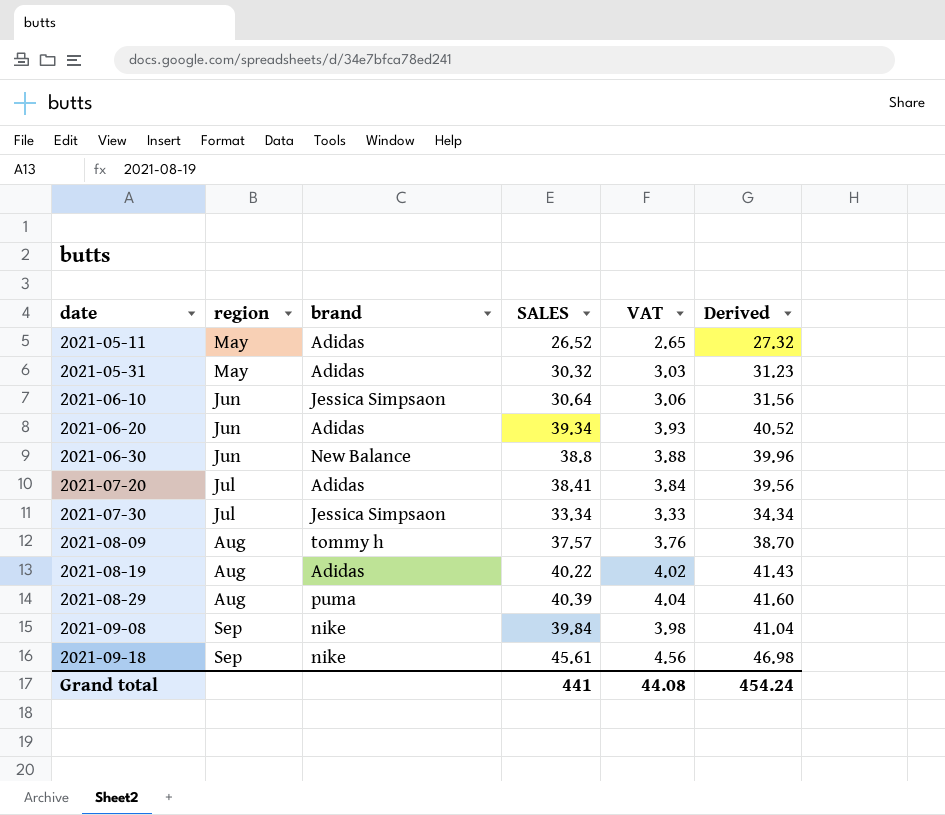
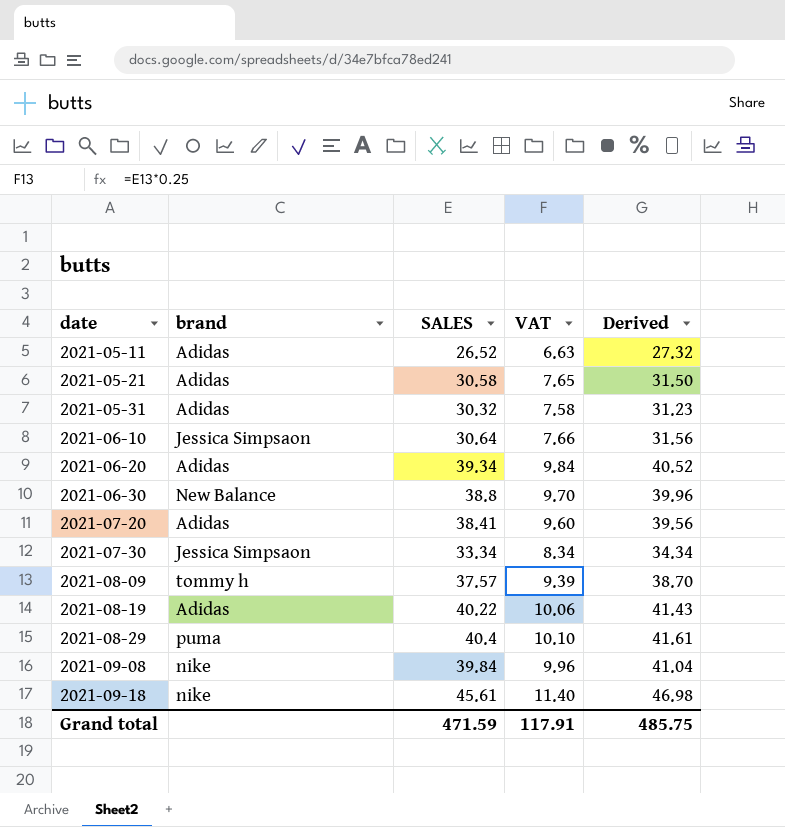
column region | position: 2 -> none
column VAT | formula: [SALES] * 0.1 -> [SALES] * 0.25
row 2021-05-21: none -> Adidas | 30.58 | 7.65 | 31.50
2021-08-29 | SALES: 40.39 -> 40.4
2021-08-29 | Derived: 41.60 -> 41.61
Grand total | SALES: 441 -> 471.59
Grand total | VAT: 44.08 -> 117.91
Grand total | Derived: 454.24 -> 485.75

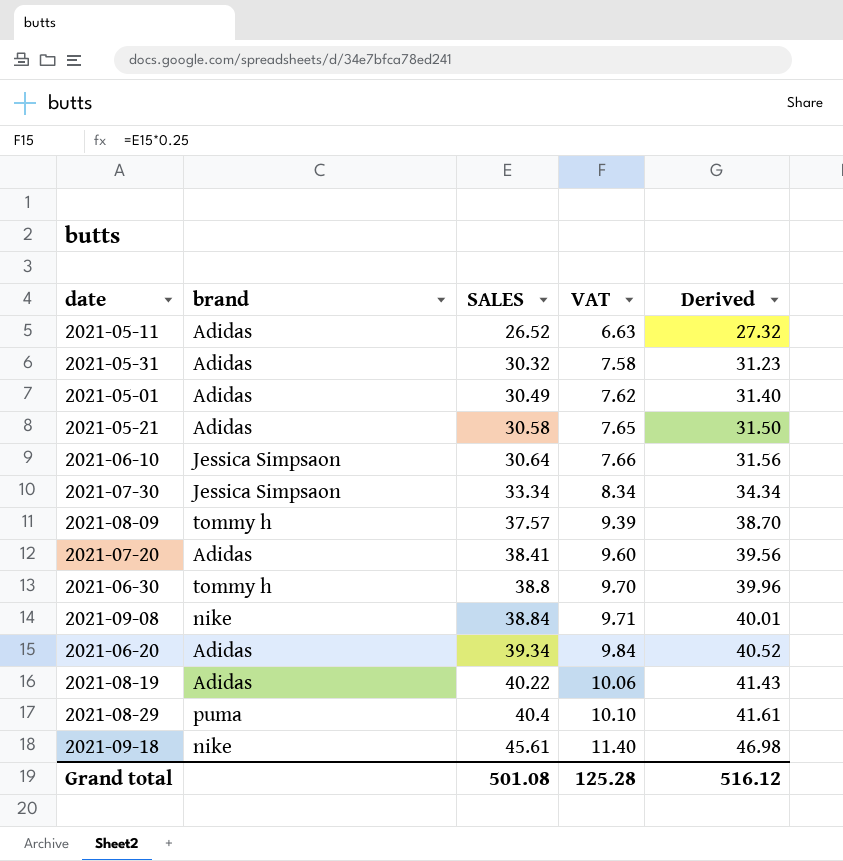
row order: date ascending -> SALES ascending
row 2021-05-01: none -> Adidas | 30.49 | 7.62 | 31.40
2021-06-30 | brand: New Balance -> tommy h
2021-09-08 | SALES: 39.84 -> 38.84
2021-09-08 | VAT: 9.96 -> 9.71
2021-09-08 | Derived: 41.04 -> 40.01
Grand total | SALES: 471.59 -> 501.08
Grand total | VAT: 117.91 -> 125.28
Grand total | Derived: 485.75 -> 516.12

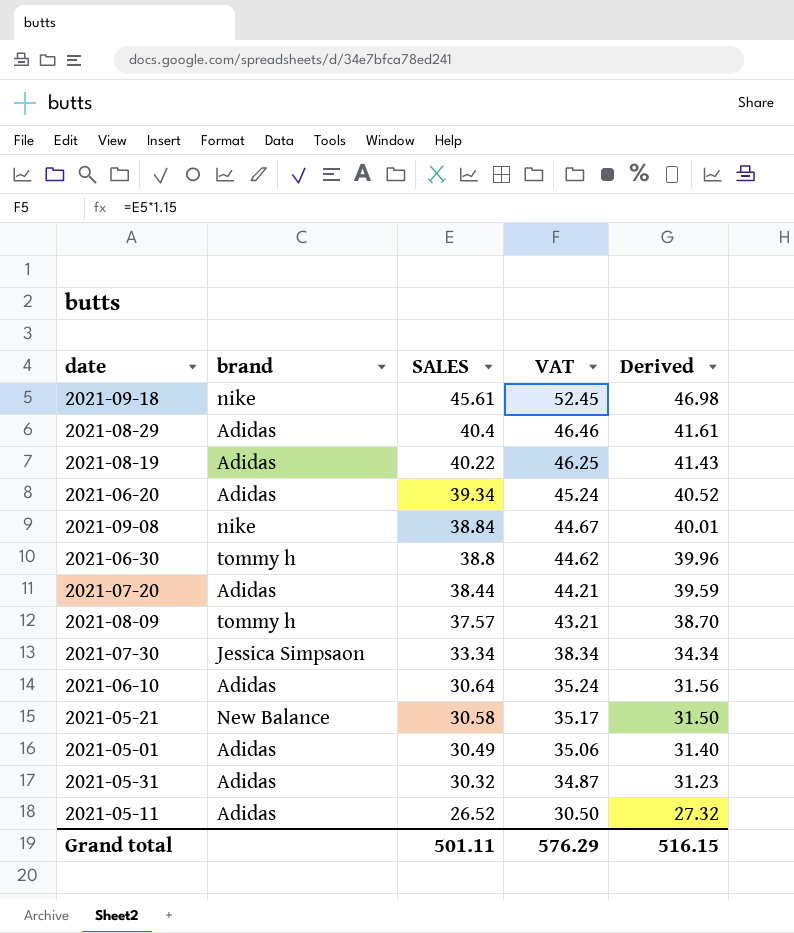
row order: SALES ascending -> SALES descending
column VAT | formula: [SALES] * 0.25 -> [SALES] * 1.15
2021-08-29 | brand: puma -> Adidas
2021-07-20 | SALES: 38.41 -> 38.44
2021-07-20 | Derived: 39.56 -> 39.59
2021-06-10 | brand: Jessica Simpsaon -> Adidas
2021-05-21 | brand: Adidas -> New Balance
Grand total | SALES: 501.08 -> 501.11
Grand total | VAT: 125.28 -> 576.29
Grand total | Derived: 516.12 -> 516.15

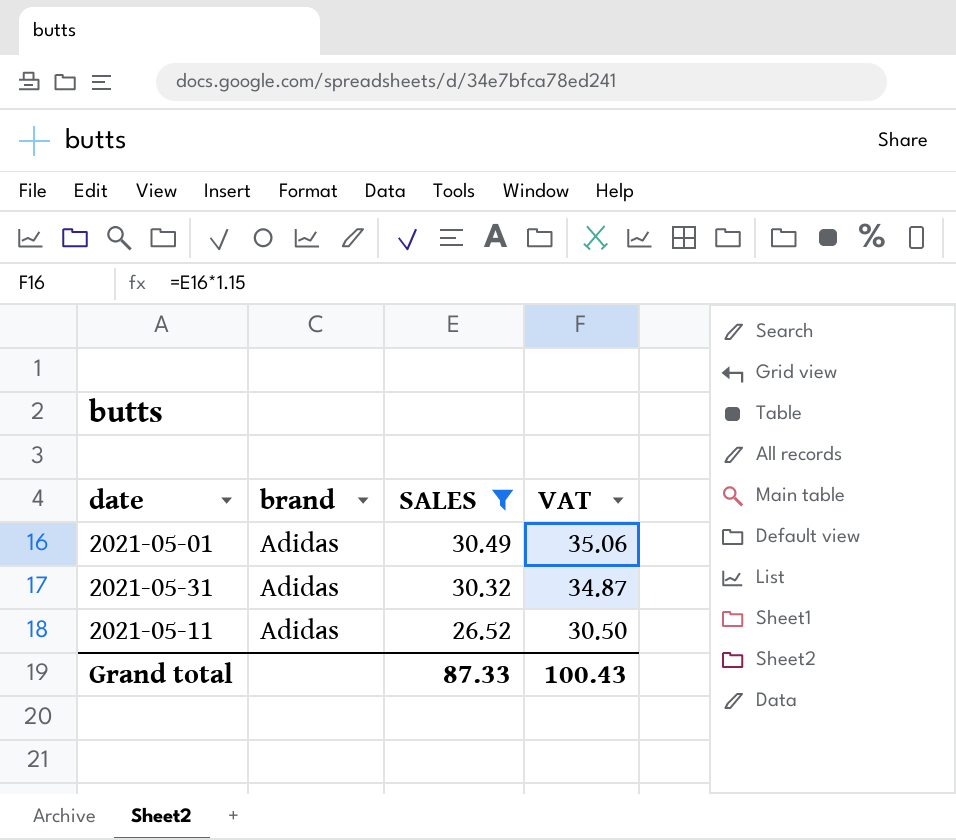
filter: none -> SALES <= 30.49
column Derived | formula: [SALES] * 1.03 -> none
Grand total | SALES: 501.11 -> 87.33
Grand total | VAT: 576.29 -> 100.43

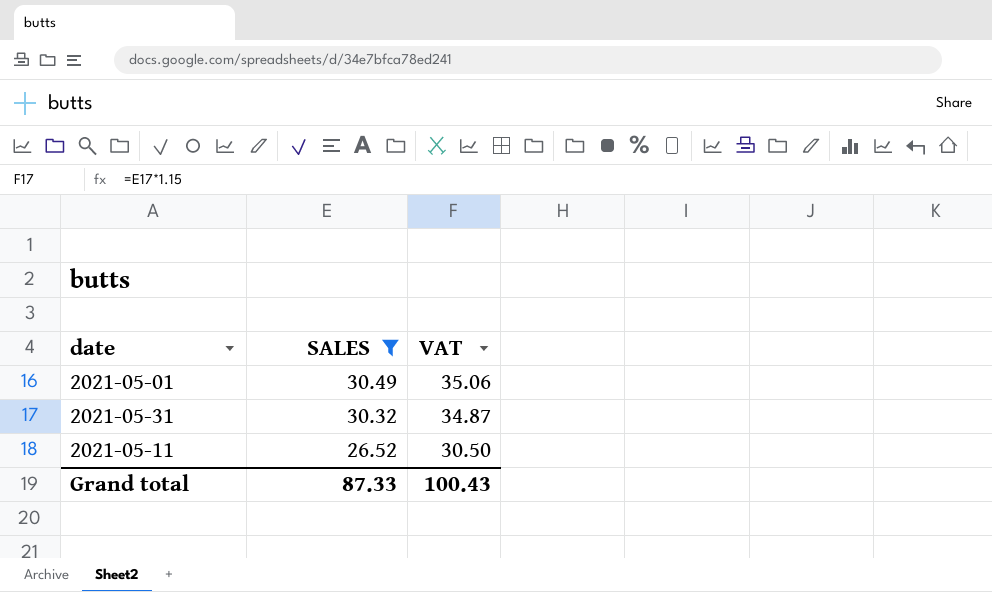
column brand | position: 2 -> none

